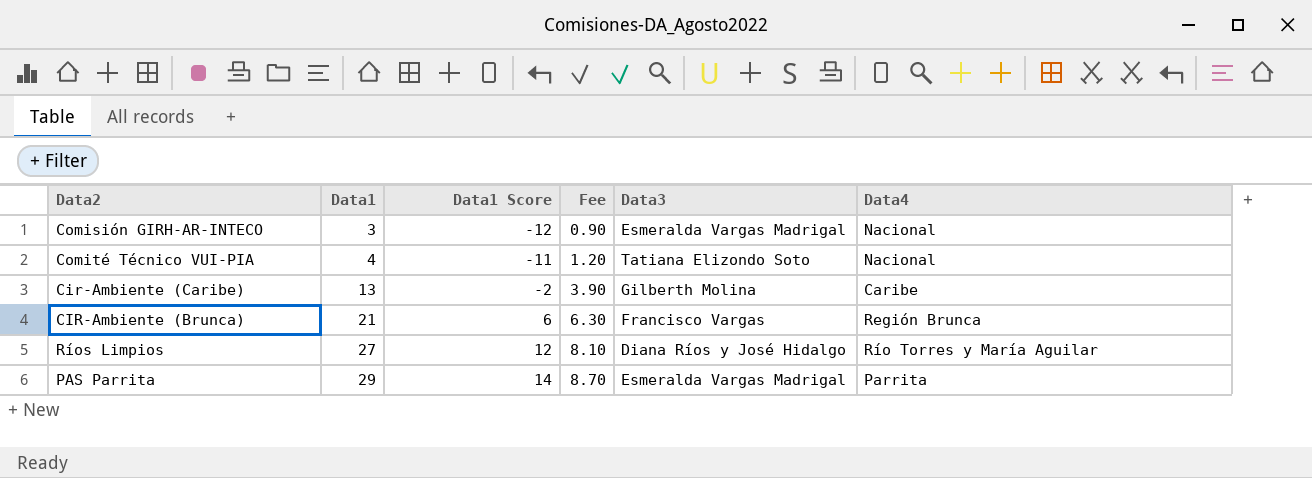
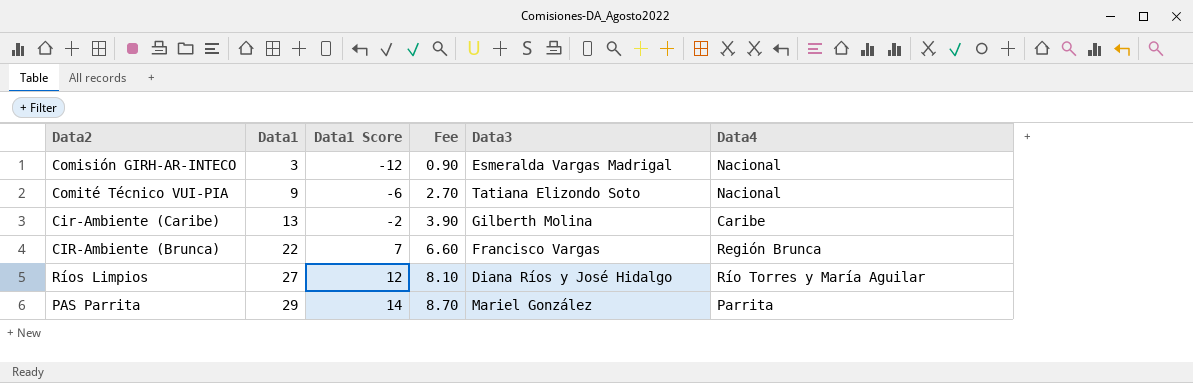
Comité Técnico VUI-PIA | Data1: 4 -> 9
Comité Técnico VUI-PIA | Data1 Score: -11 -> -6
Comité Técnico VUI-PIA | Fee: 1.20 -> 2.70
CIR-Ambiente (Brunca) | Data1: 21 -> 22
CIR-Ambiente (Brunca) | Data1 Score: 6 -> 7
CIR-Ambiente (Brunca) | Fee: 6.30 -> 6.60
PAS Parrita | Data3: Esmeralda Vargas Madrigal -> Mariel González

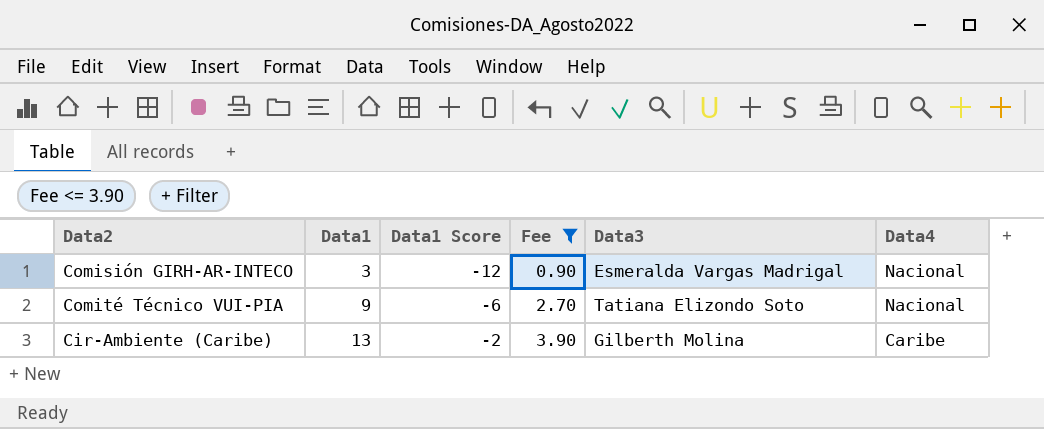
filter: none -> Fee <= 3.90

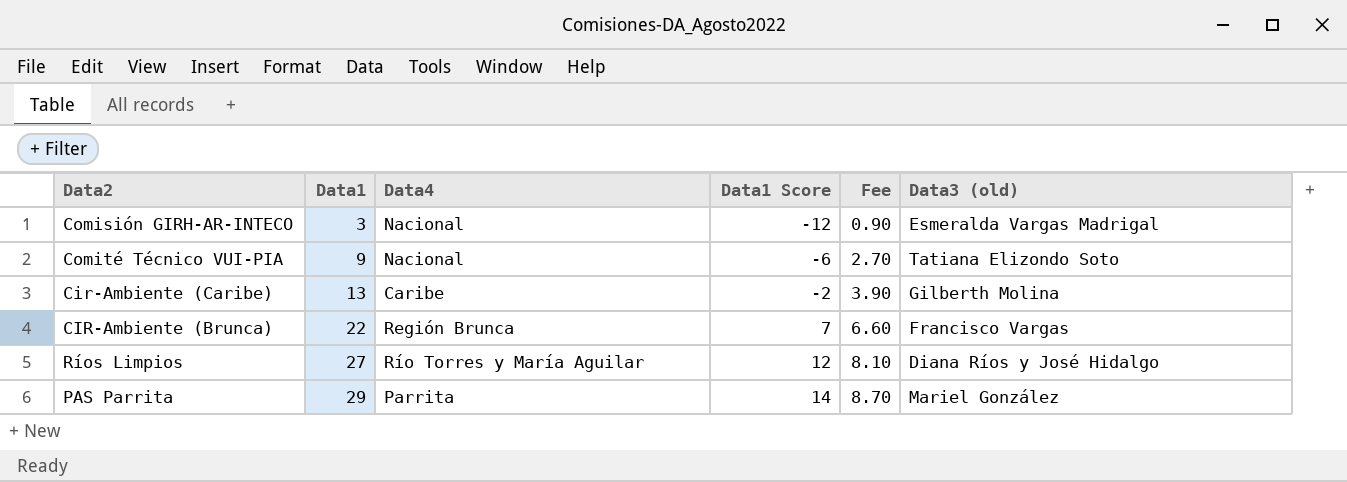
filter: Fee <= 3.90 -> none
column Data4 | position: 6 -> 3
column name: Data3 -> Data3 (old)

